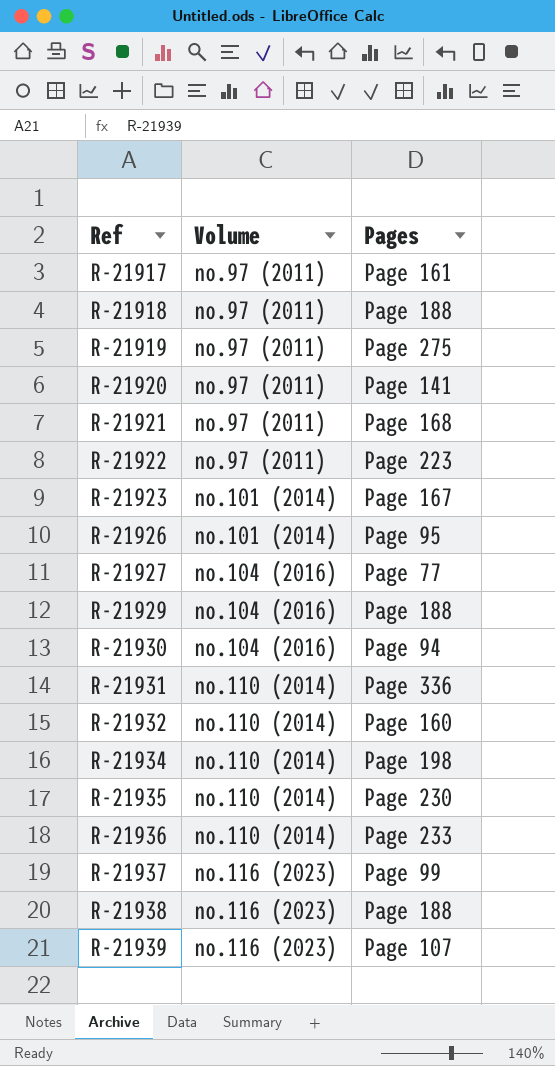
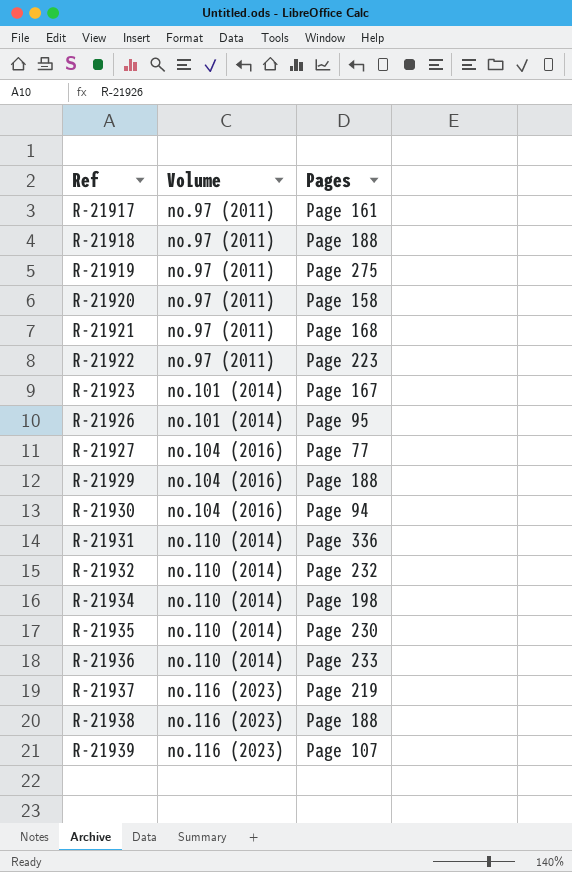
R-21920 | Pages: Page 141 -> Page 158
R-21932 | Pages: Page 160 -> Page 232
R-21937 | Pages: Page 99 -> Page 219

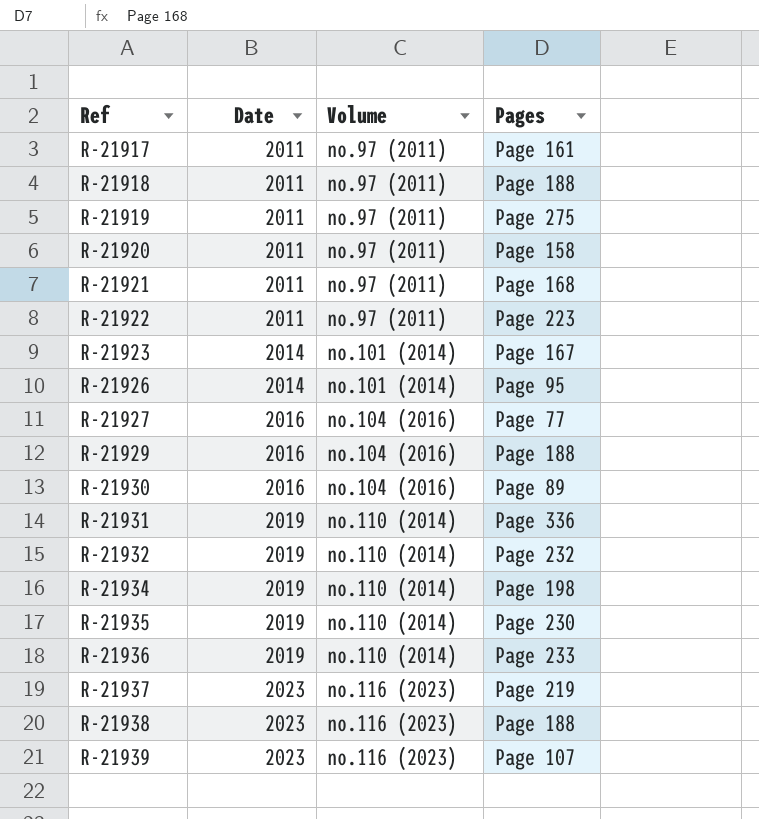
column Date | position: none -> 2
R-21930 | Pages: Page 94 -> Page 89

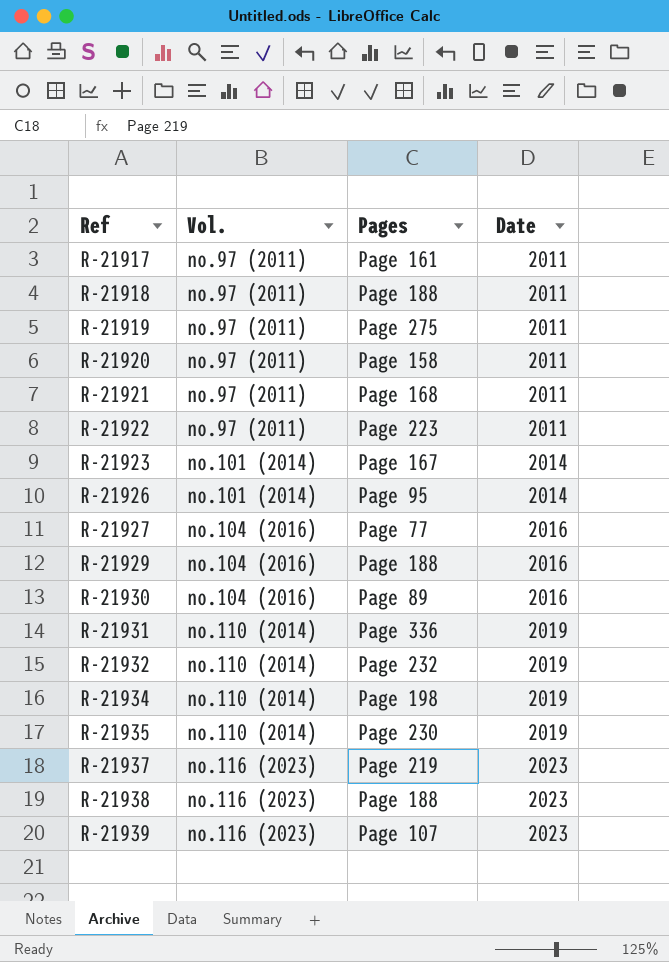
column name: Volume -> Vol.
column Date | position: 2 -> 4
row R-21936: 2019 | no.110 (2014) | Page 233 -> none

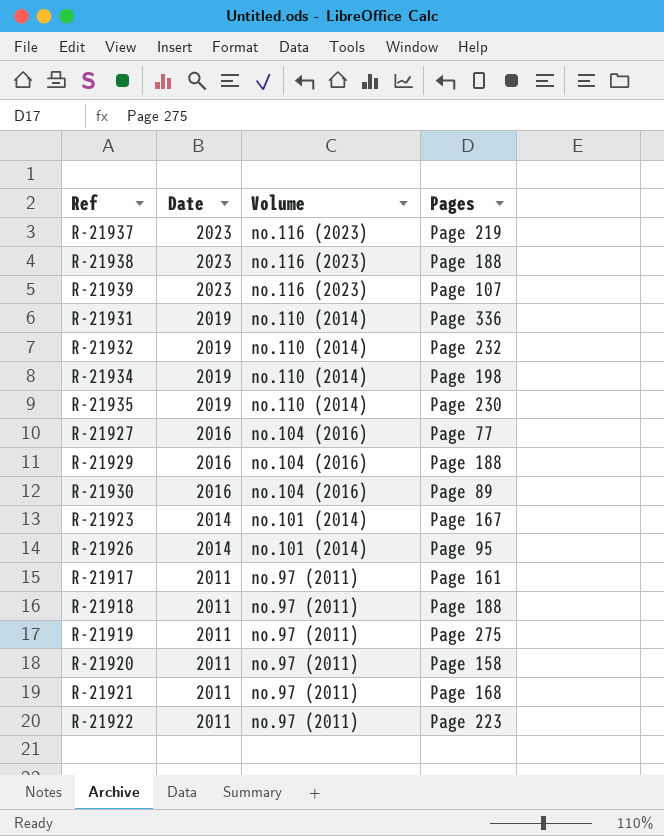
row order: Ref ascending -> Date descending
column Date | position: 4 -> 2
column name: Vol. -> Volume

